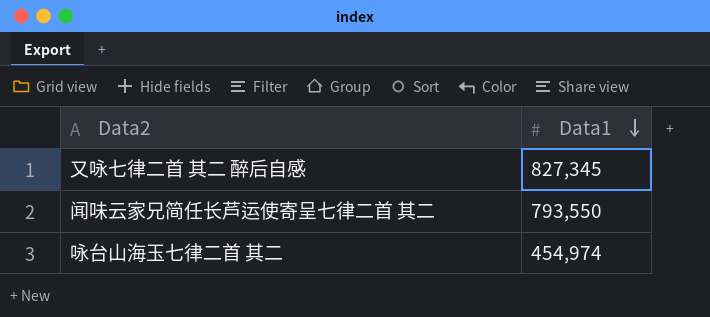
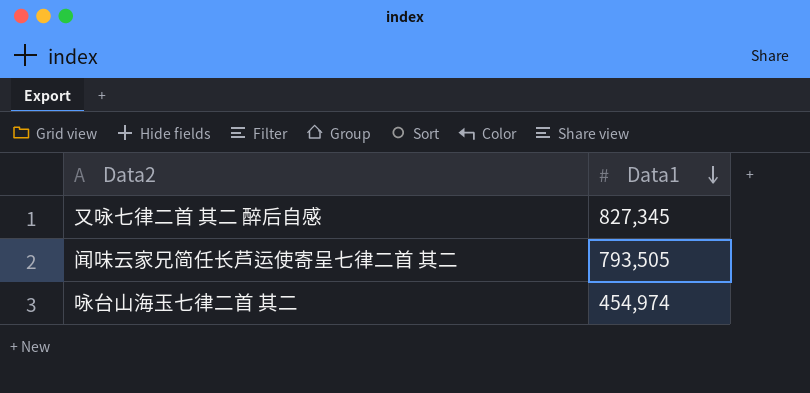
闻味云家兄简任长芦运使寄呈七律二首 其二 | Data1: 793,550 -> 793,505

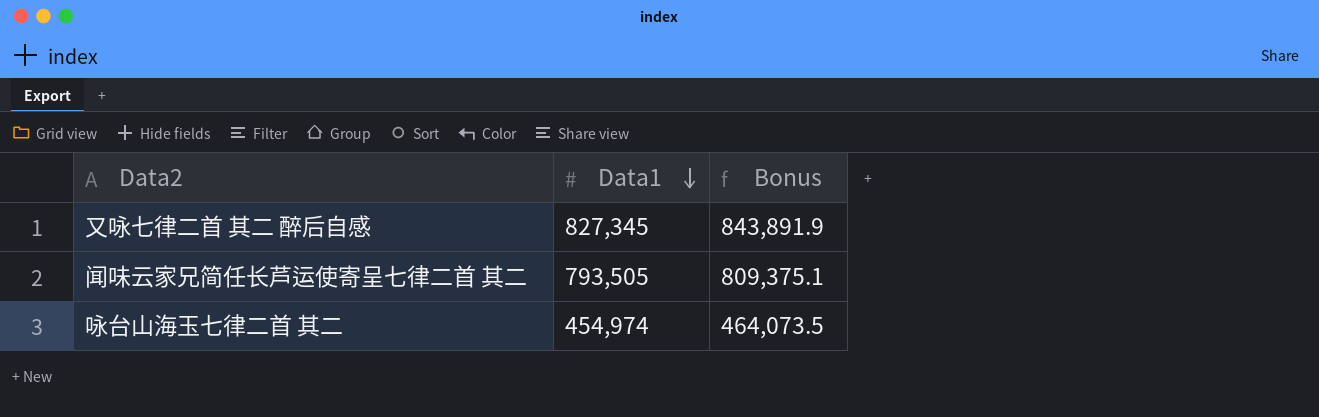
column Bonus | formula: none -> [Data1] * 1.02

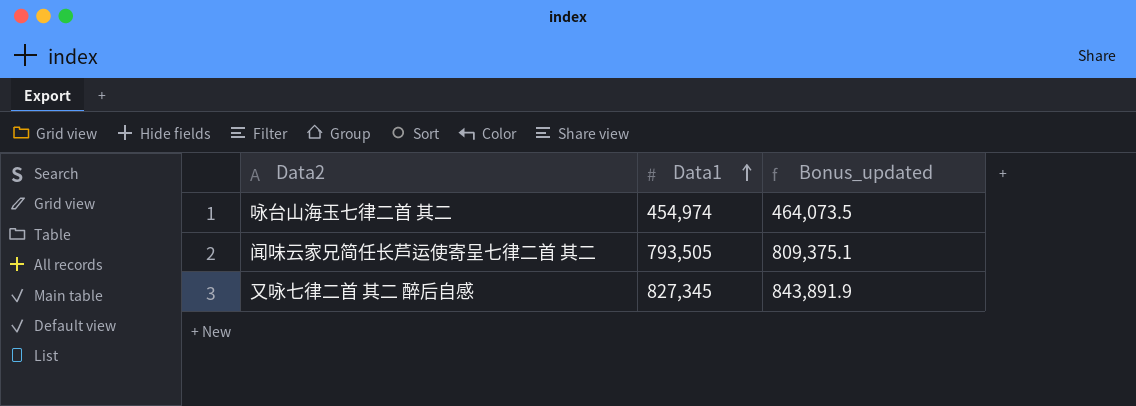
row order: Data1 descending -> Data1 ascending
column name: Bonus -> Bonus_updated

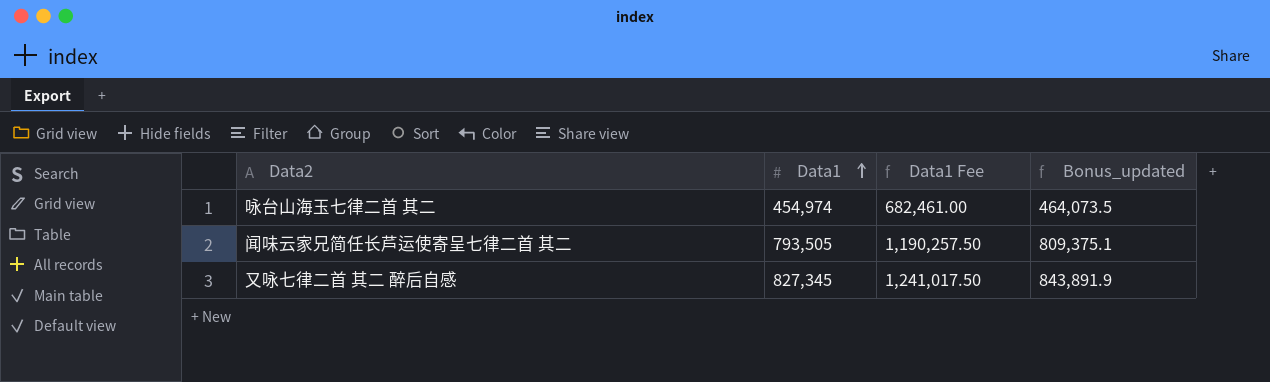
column Data1 Fee | formula: none -> [Data1] * 1.5

